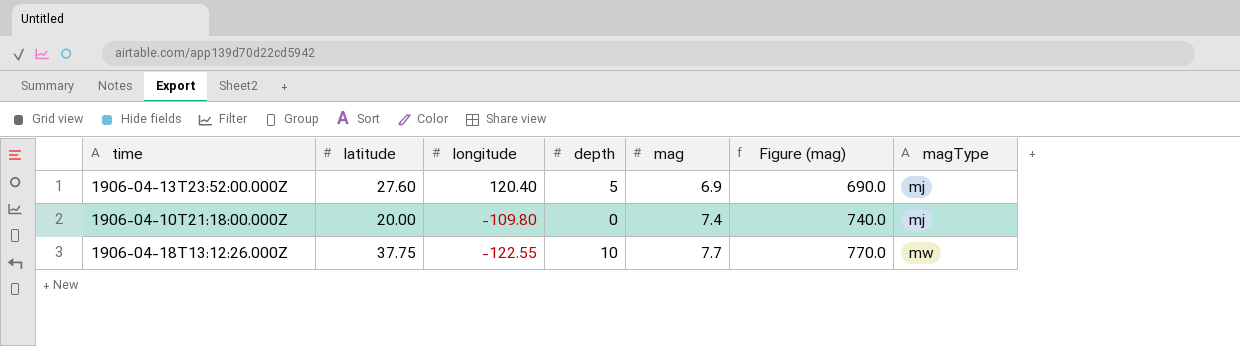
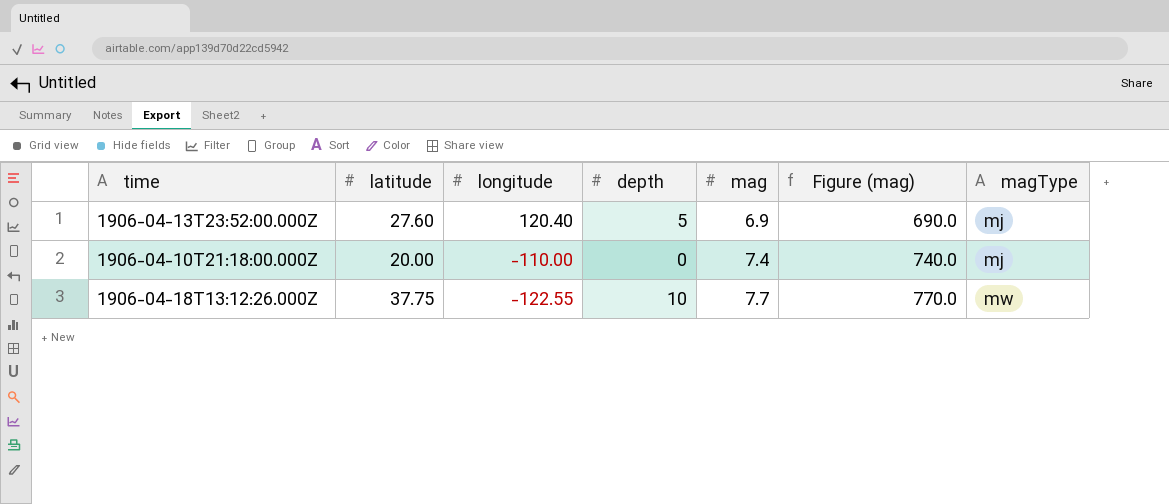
1906-04-10T21:18:00.000Z | longitude: -109.80 -> -110.00

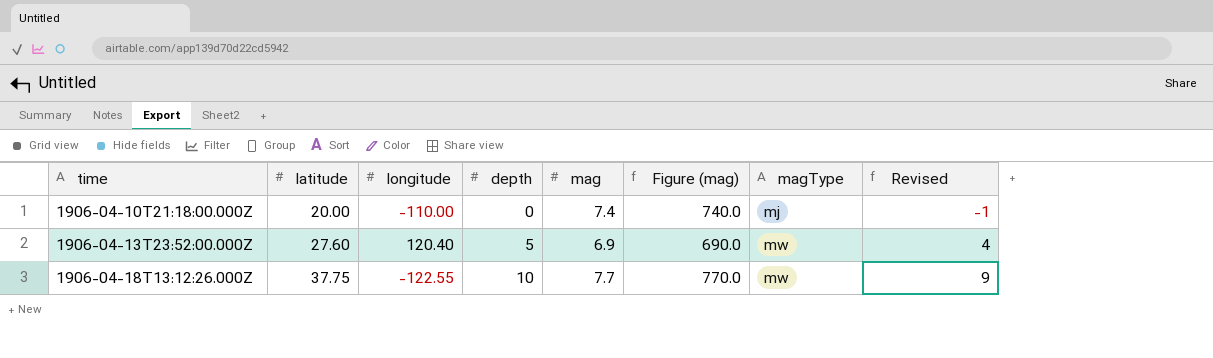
row order: longitude descending -> time ascending
column Revised | formula: none -> [depth] - 1
1906-04-13T23:52:00.000Z | magType: mj -> mw

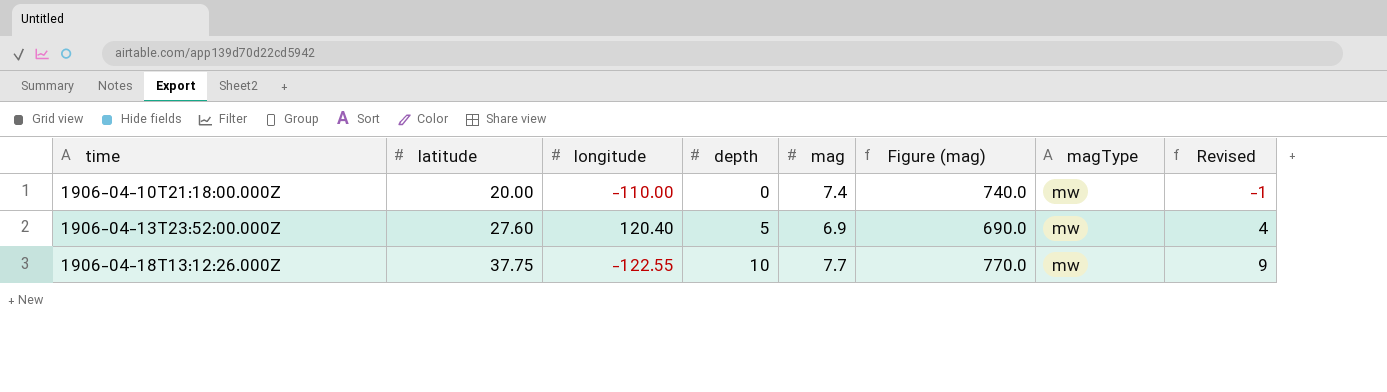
1906-04-10T21:18:00.000Z | magType: mj -> mw

